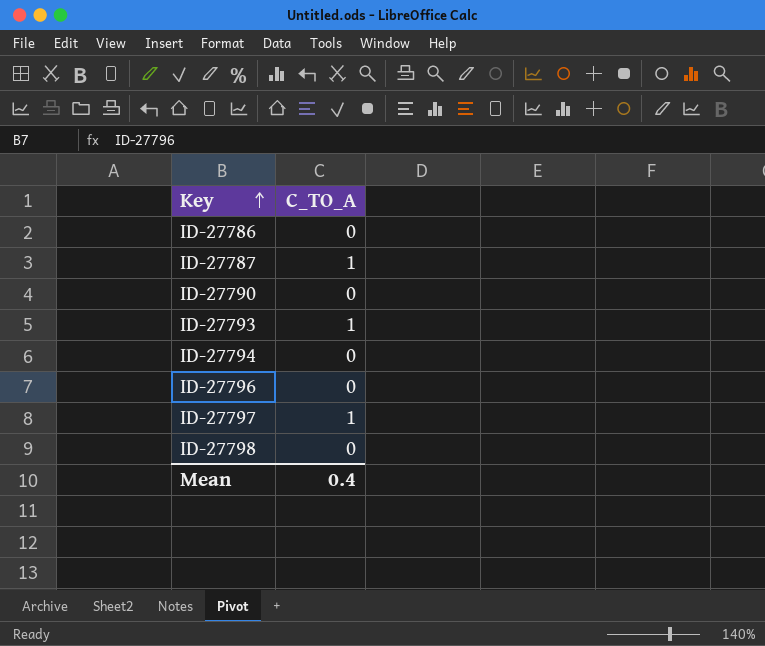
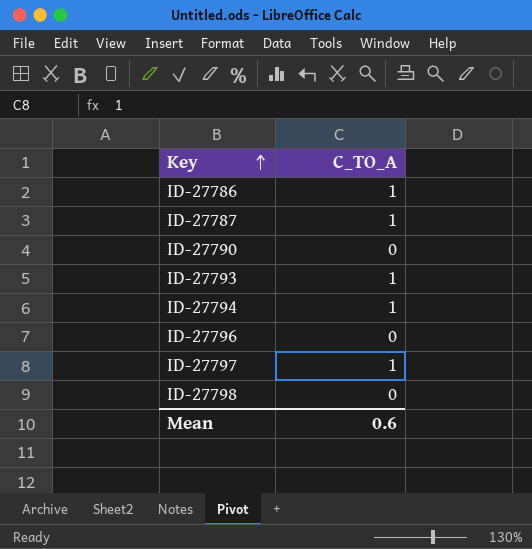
ID-27786 | C_TO_A: 0 -> 1
ID-27794 | C_TO_A: 0 -> 1
Mean | C_TO_A: 0.4 -> 0.6

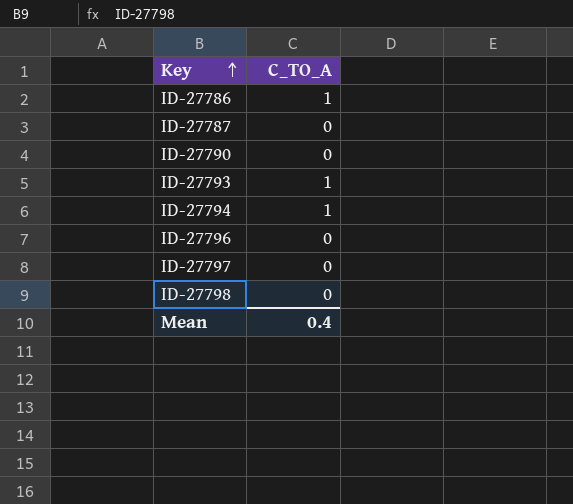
ID-27787 | C_TO_A: 1 -> 0
ID-27797 | C_TO_A: 1 -> 0
Mean | C_TO_A: 0.6 -> 0.4

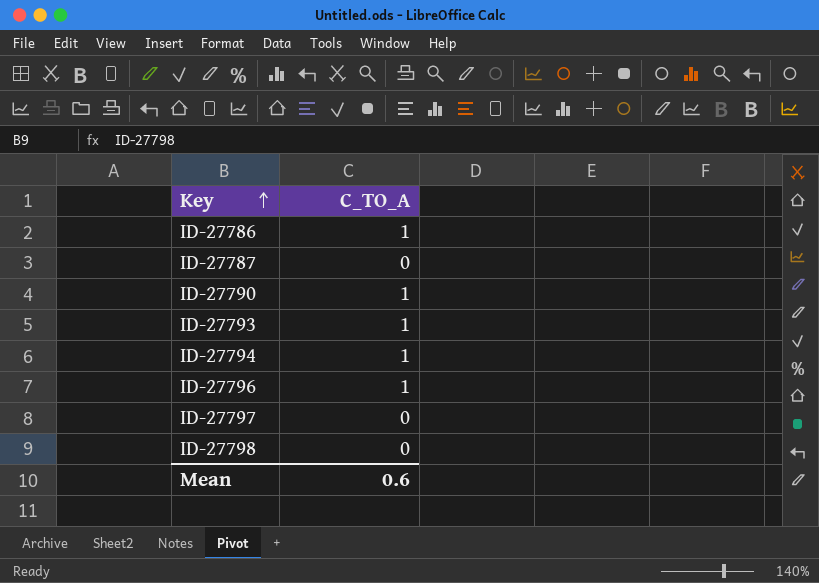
ID-27790 | C_TO_A: 0 -> 1
ID-27796 | C_TO_A: 0 -> 1
Mean | C_TO_A: 0.4 -> 0.6

